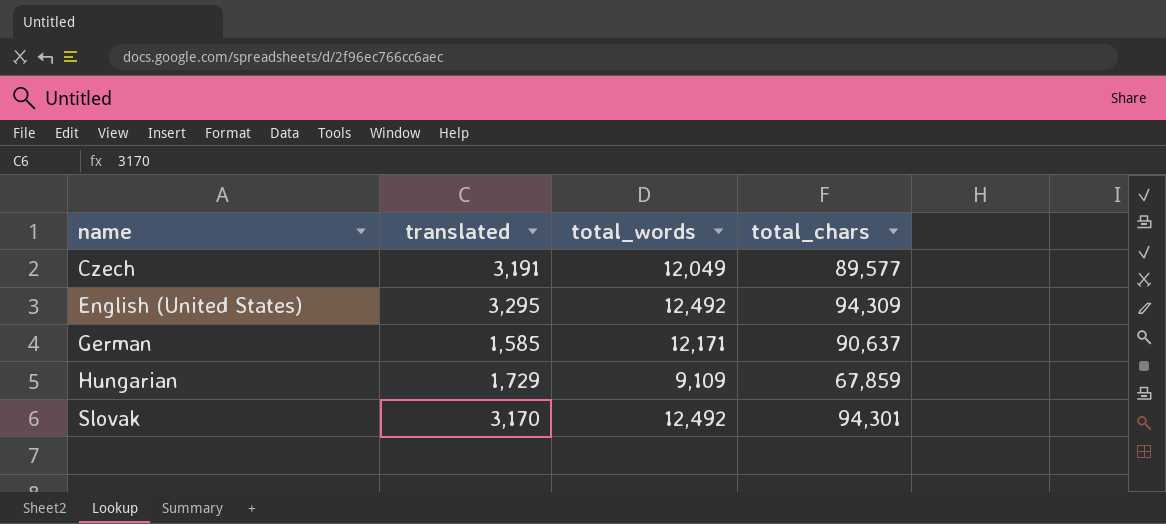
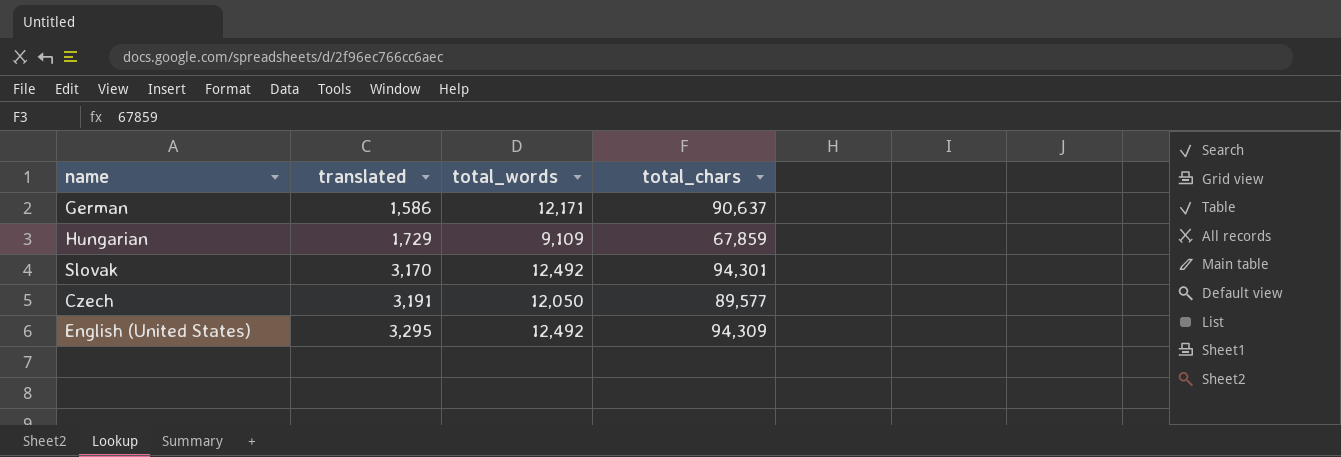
row order: name ascending -> translated ascending
German | translated: 1,585 -> 1,586
Czech | total_words: 12,049 -> 12,050

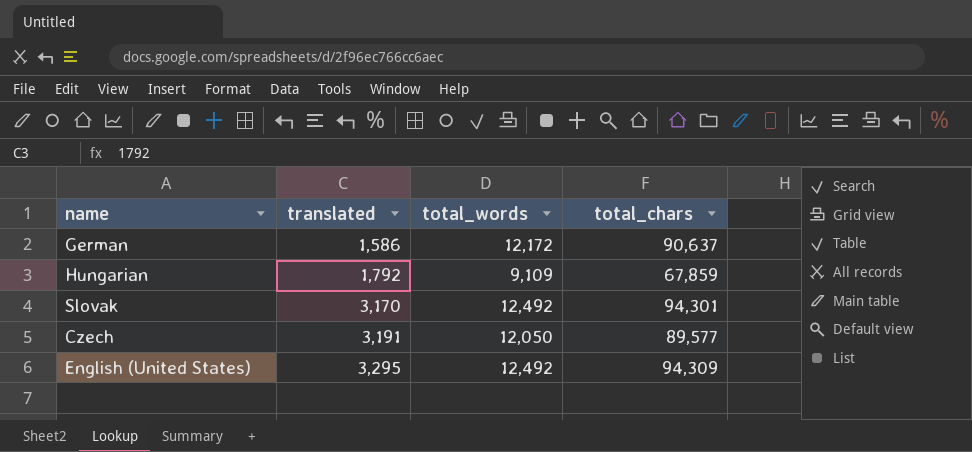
German | total_words: 12,171 -> 12,172
Hungarian | translated: 1,729 -> 1,792

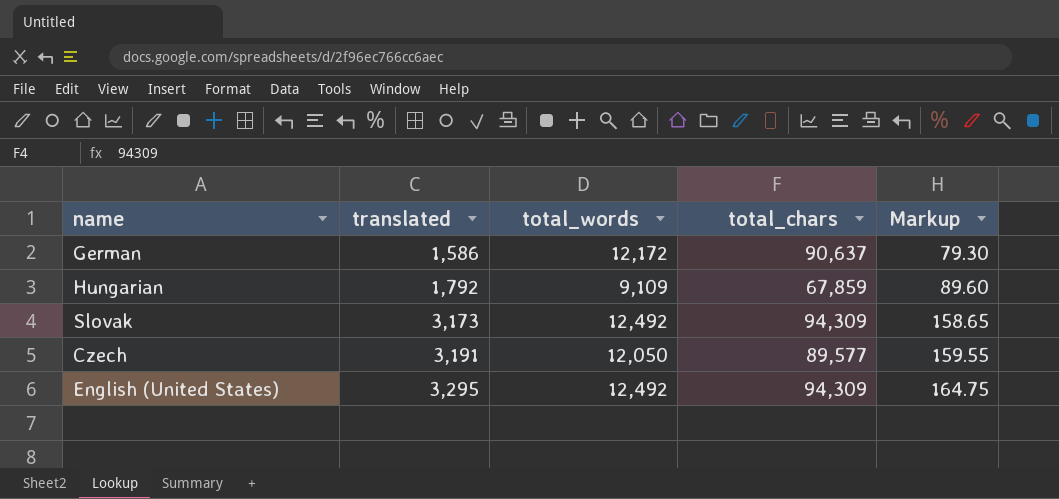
column Markup | formula: none -> [translated] * 0.05
Slovak | translated: 3,170 -> 3,173
Slovak | total_chars: 94,301 -> 94,309

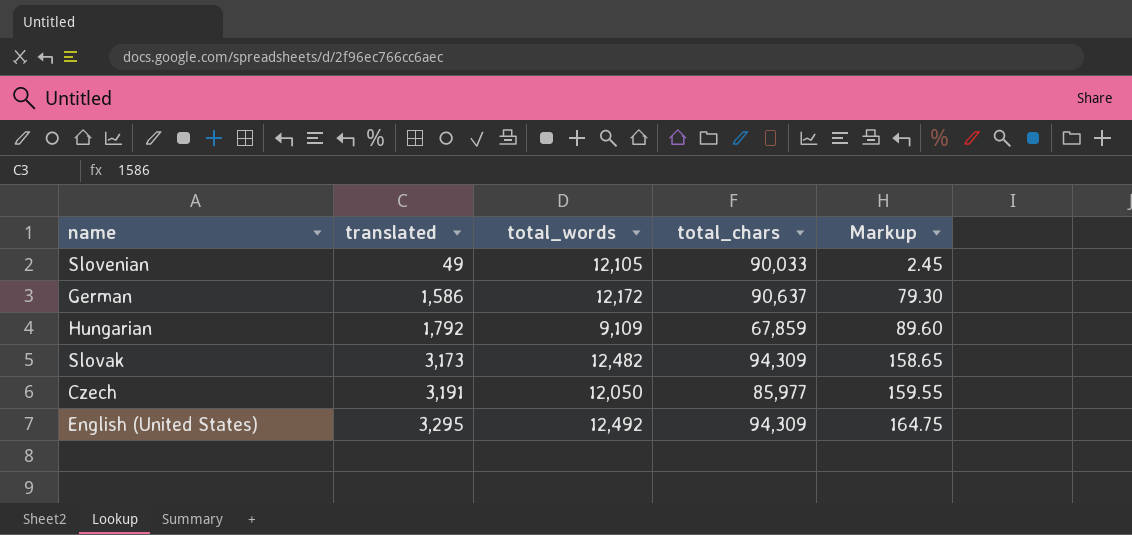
row Slovenian: none -> 49 | 12,105 | 90,033 | 2.45
Slovak | total_words: 12,492 -> 12,482
Czech | total_chars: 89,577 -> 85,977

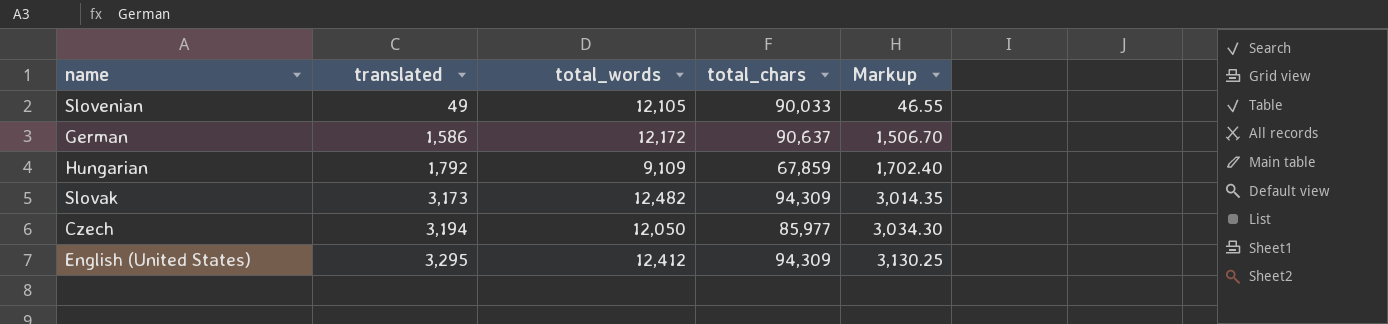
column Markup | formula: [translated] * 0.05 -> [translated] * 0.95
Czech | translated: 3,191 -> 3,194
English (United States) | total_words: 12,492 -> 12,412

